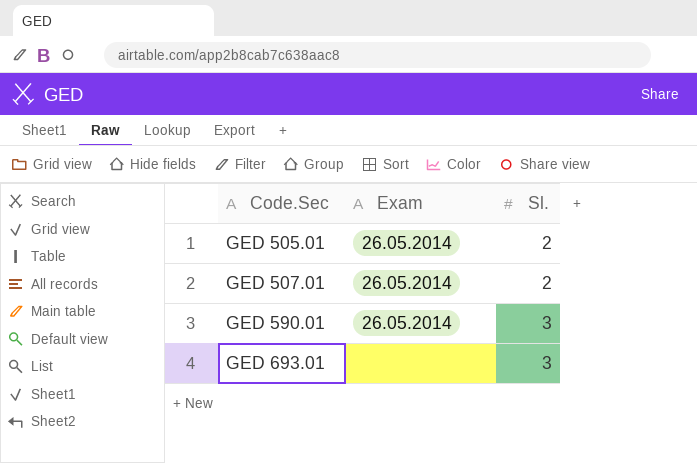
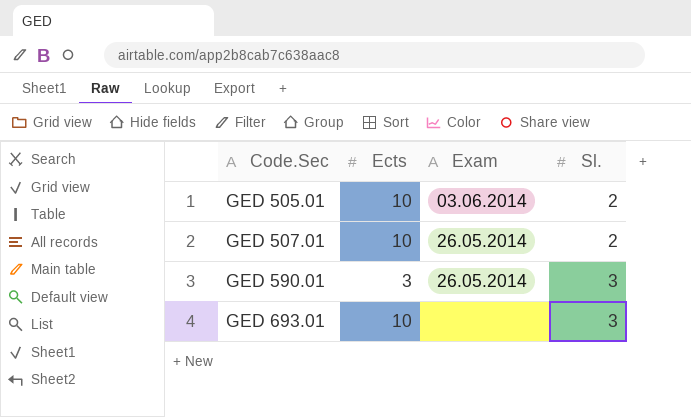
column Ects | position: none -> 2
GED 505.01 | Exam: 26.05.2014 -> 03.06.2014

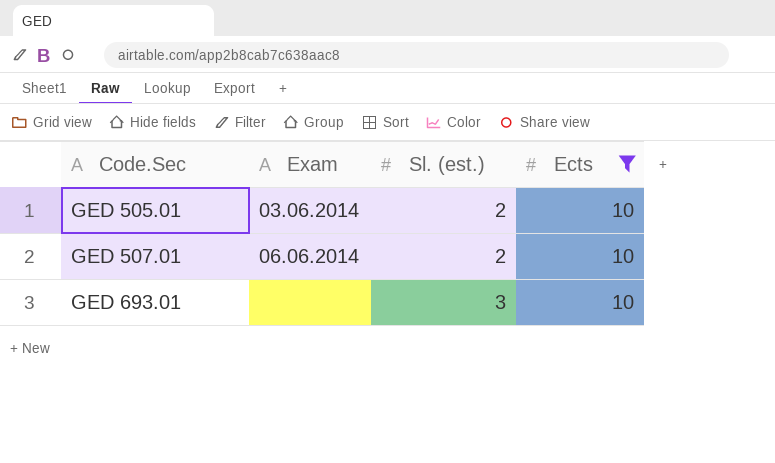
filter: none -> Ects = 10
column name: Sl. -> Sl. (est.)
column Ects | position: 2 -> 4
GED 507.01 | Exam: 26.05.2014 -> 06.06.2014

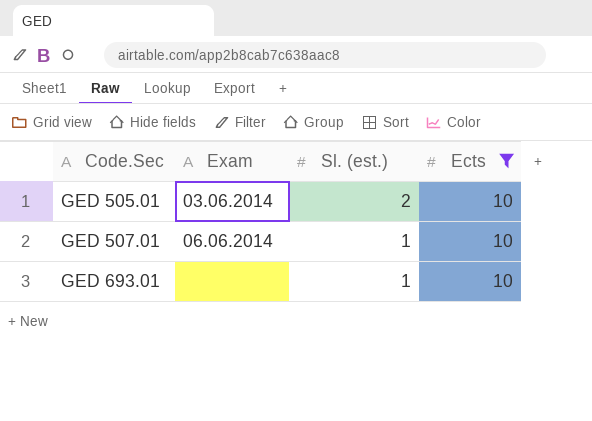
GED 507.01 | Sl. (est.): 2 -> 1
GED 693.01 | Sl. (est.): 3 -> 1

